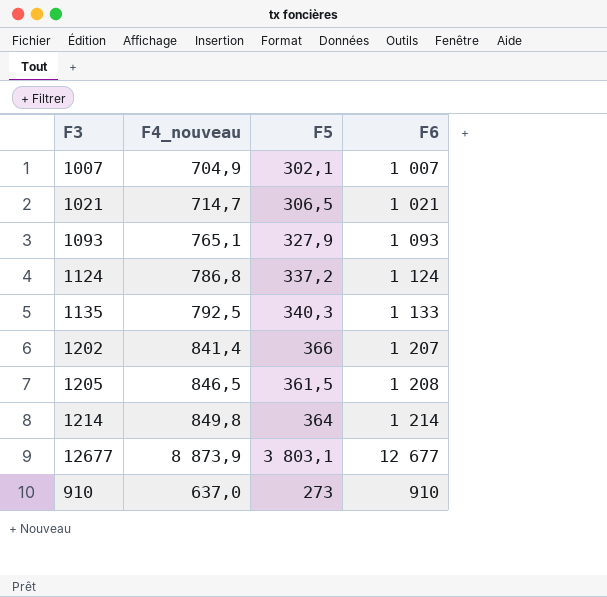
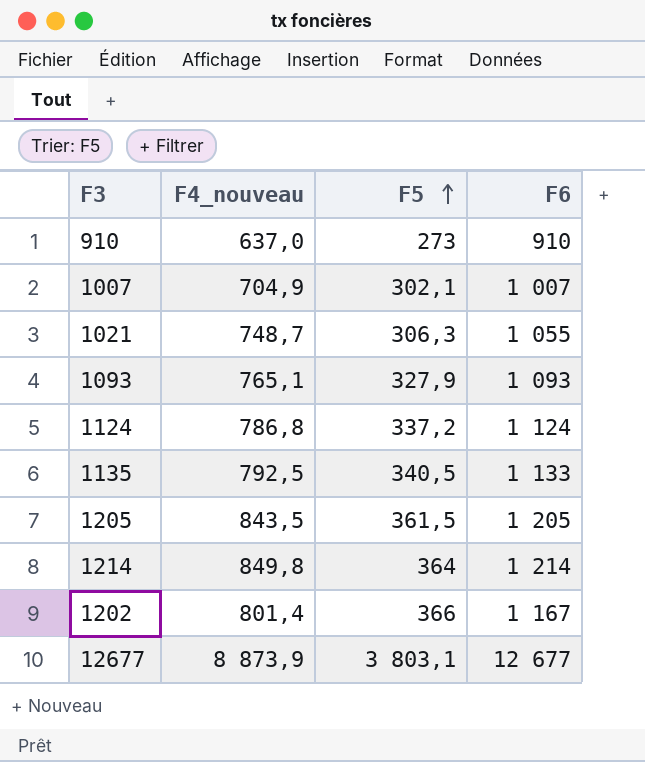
row order: none -> F5 ascending
1021 | F4_nouveau: 714,7 -> 748,7
1021 | F5: 306,5 -> 306,3
1021 | F6: 1 021 -> 1 055
1135 | F5: 340,3 -> 340,5
1205 | F4_nouveau: 846,5 -> 843,5
1205 | F6: 1 208 -> 1 205
1202 | F4_nouveau: 841,4 -> 801,4
1202 | F6: 1 207 -> 1 167

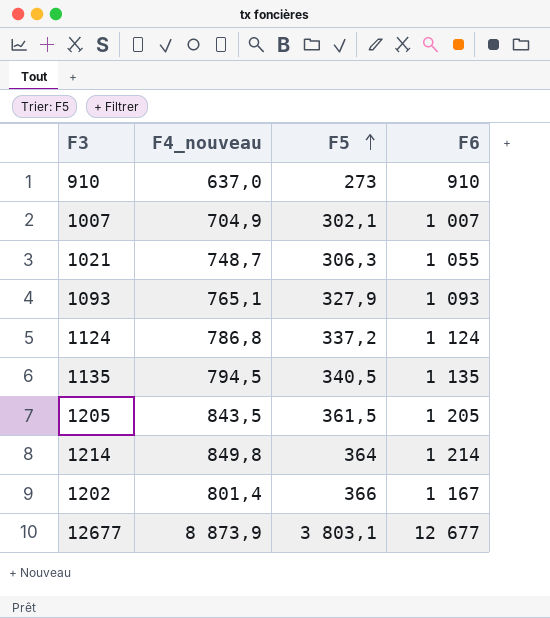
1135 | F4_nouveau: 792,5 -> 794,5
1135 | F6: 1 133 -> 1 135

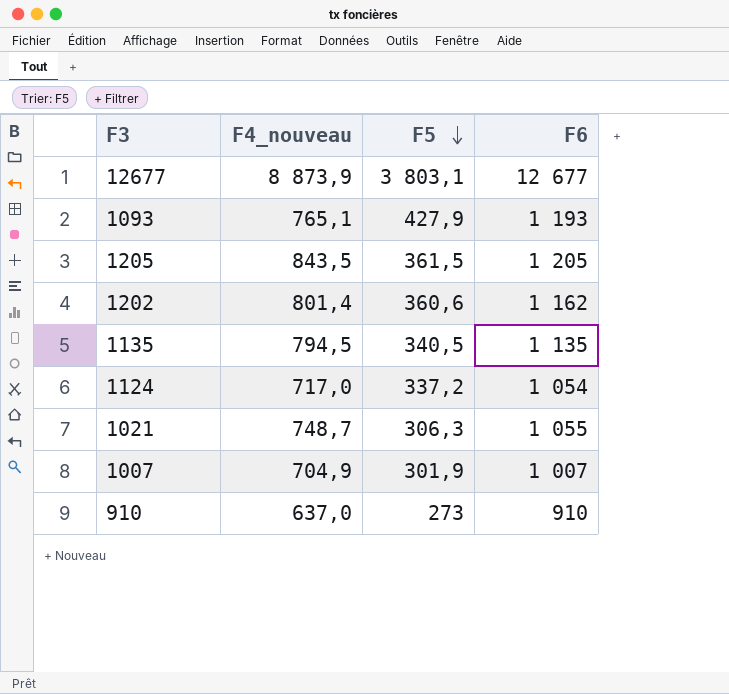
row order: F5 ascending -> F5 descending
row 1214: 849,8 | 364 | 1 214 -> none
1093 | F5: 327,9 -> 427,9
1093 | F6: 1 093 -> 1 193
1202 | F5: 366 -> 360,6
1202 | F6: 1 167 -> 1 162
1124 | F4_nouveau: 786,8 -> 717,0
1124 | F6: 1 124 -> 1 054
1007 | F5: 302,1 -> 301,9

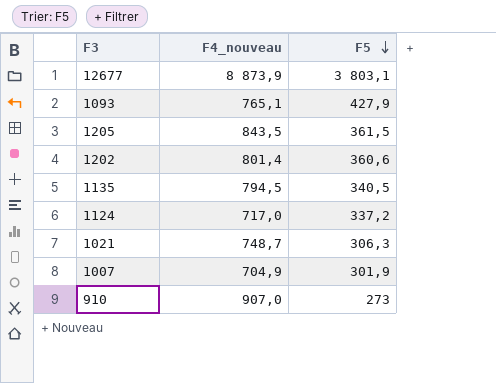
column F6 | formula: [F4_nouveau] + [F5] -> none
910 | F4_nouveau: 637,0 -> 907,0

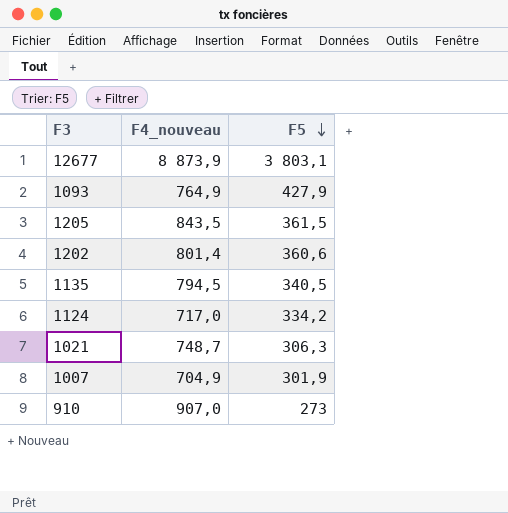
1093 | F4_nouveau: 765,1 -> 764,9
1124 | F5: 337,2 -> 334,2

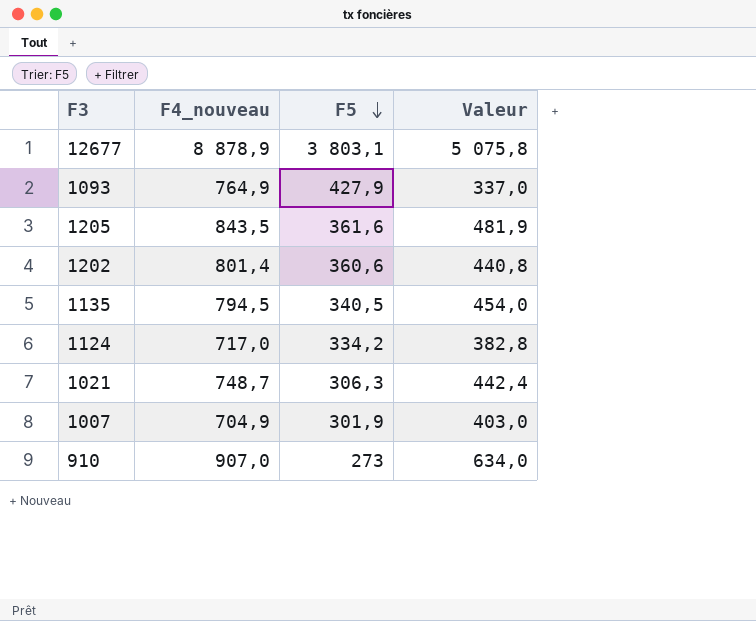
column Valeur | formula: none -> [F4_nouveau] - [F5]
12677 | F4_nouveau: 8 873,9 -> 8 878,9
1205 | F5: 361,5 -> 361,6

